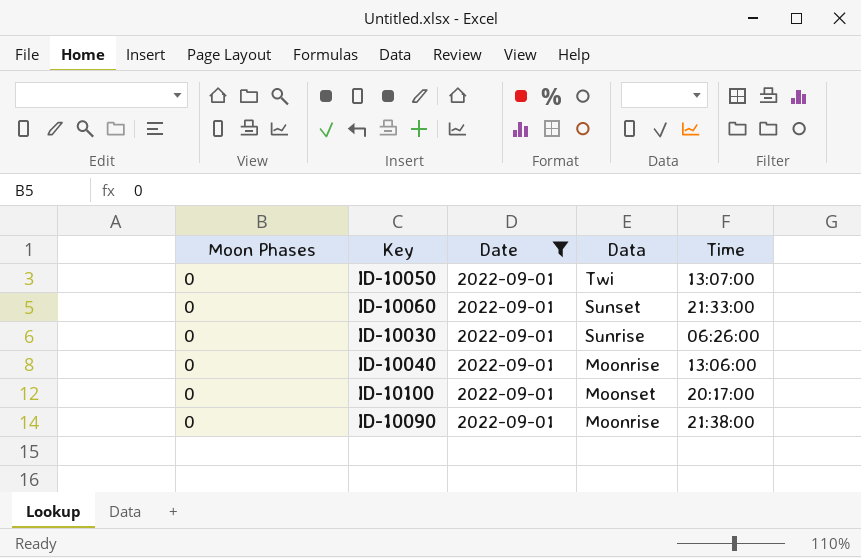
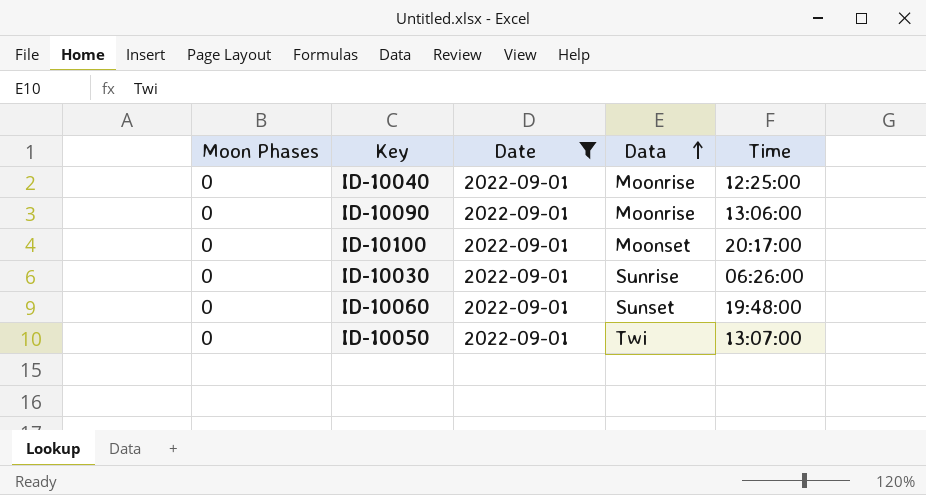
row order: none -> Data ascending
ID-10040 | Time: 13:06:00 -> 12:25:00
ID-10090 | Time: 21:38:00 -> 13:06:00
ID-10060 | Time: 21:33:00 -> 19:48:00

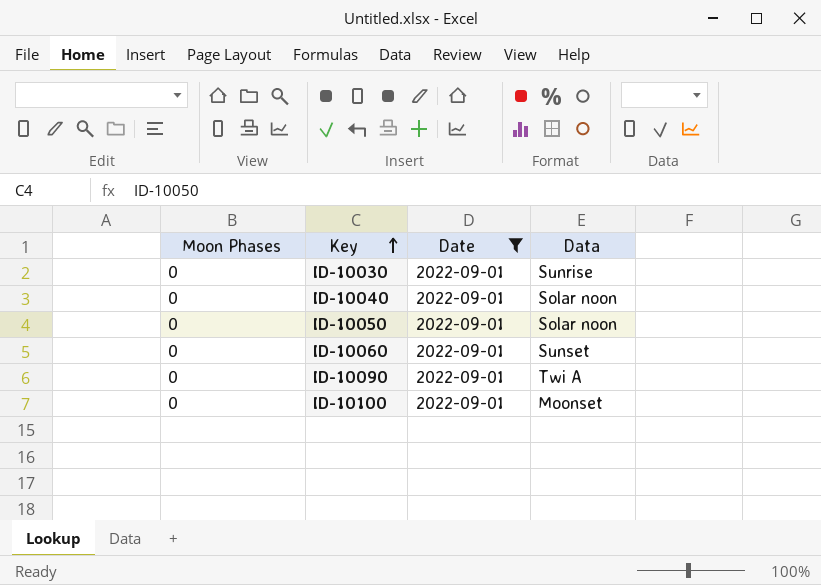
row order: Data ascending -> Key ascending
column Time | position: 5 -> none
ID-10040 | Data: Moonrise -> Solar noon
ID-10050 | Data: Twi -> Solar noon
ID-10090 | Data: Moonrise -> Twi A

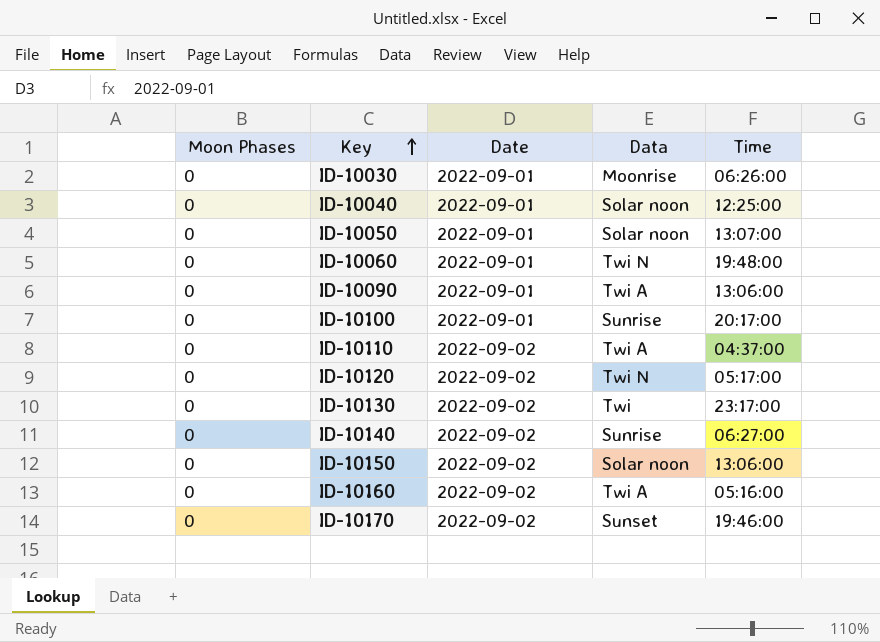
filter: Date = 2022-09-01 -> none
column Time | position: none -> 5
ID-10030 | Data: Sunrise -> Moonrise
ID-10060 | Data: Sunset -> Twi N
ID-10100 | Data: Moonset -> Sunrise

